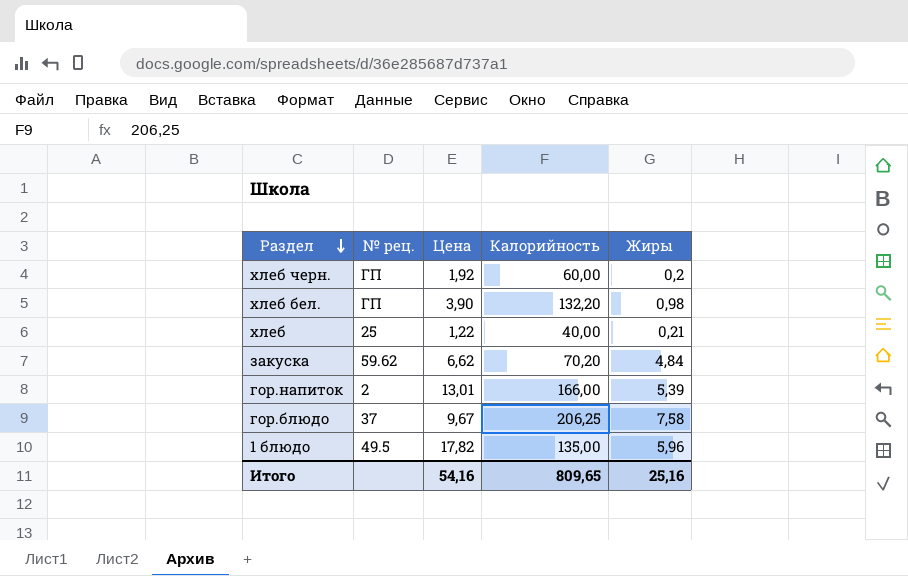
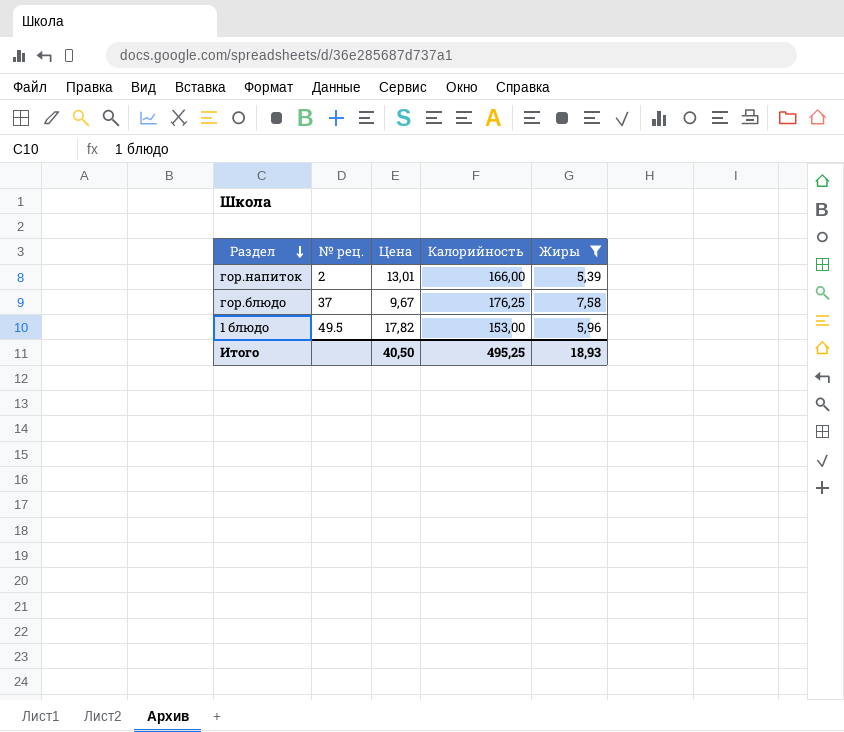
filter: none -> Жиры >= 5,39
гор.блюдо | Калорийность: 206,25 -> 176,25
1 блюдо | Калорийность: 135,00 -> 153,00
Итого | Цена: 54,16 -> 40,50
Итого | Калорийность: 809,65 -> 495,25
Итого | Жиры: 25,16 -> 18,93

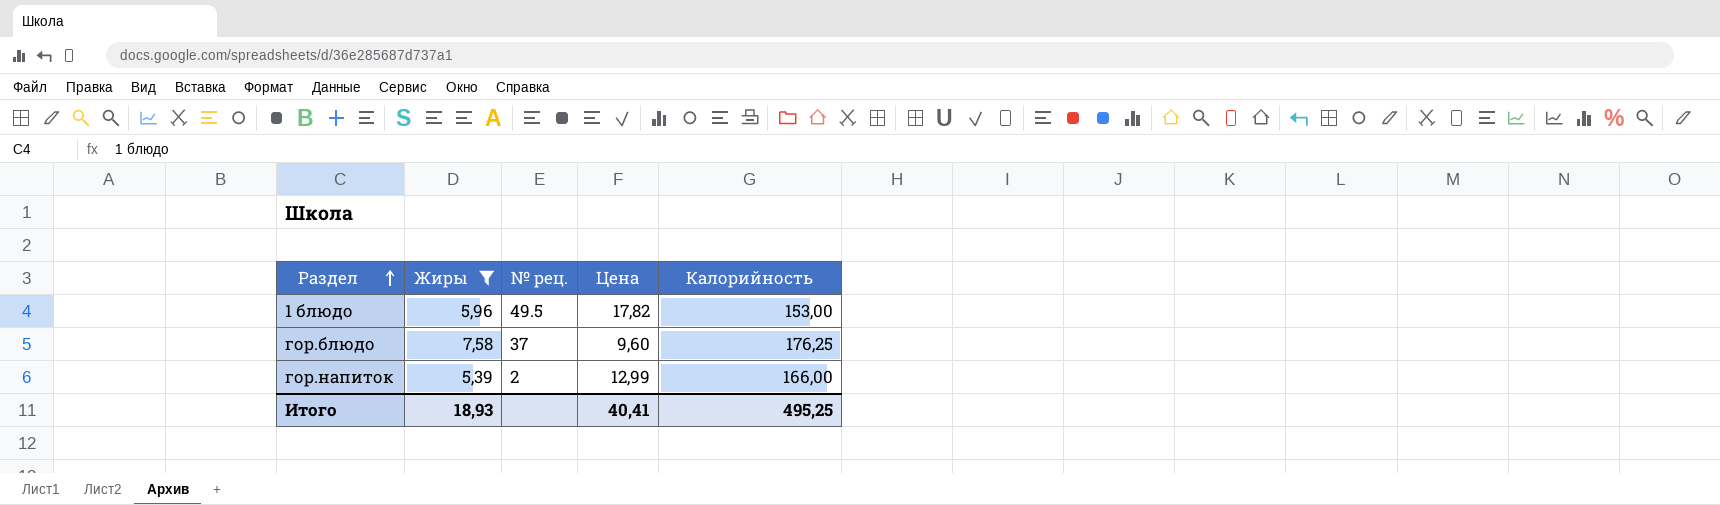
row order: Раздел descending -> Раздел ascending
column Жиры | position: 5 -> 2
гор.блюдо | Цена: 9,67 -> 9,60
гор.напиток | Цена: 13,01 -> 12,99
Итого | Цена: 40,50 -> 40,41

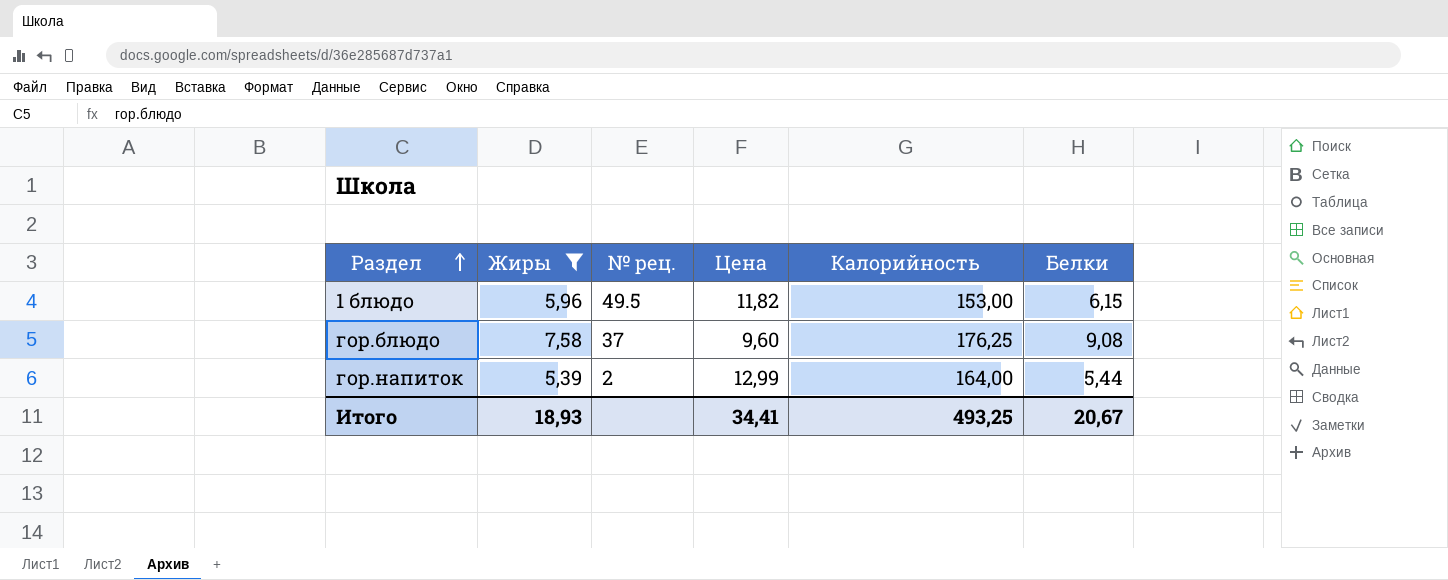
column Белки | position: none -> 6
1 блюдо | Цена: 17,82 -> 11,82
гор.напиток | Калорийность: 166,00 -> 164,00
Итого | Цена: 40,41 -> 34,41
Итого | Калорийность: 495,25 -> 493,25

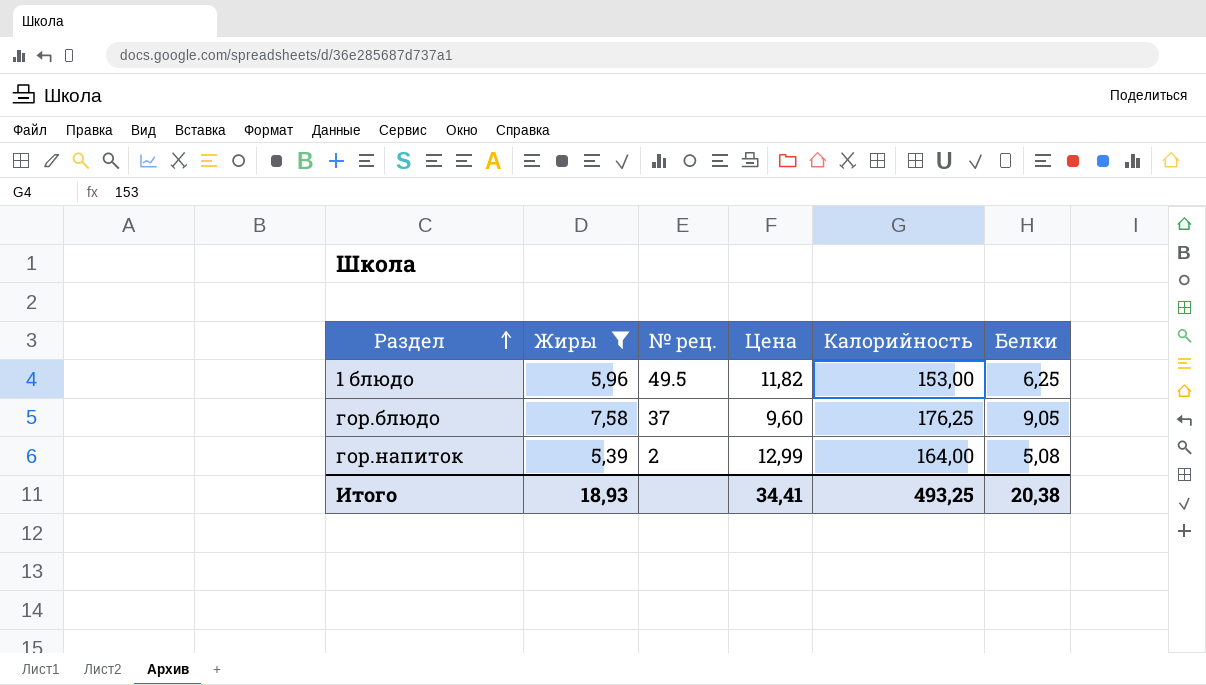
1 блюдо | Белки: 6,15 -> 6,25
гор.блюдо | Белки: 9,08 -> 9,05
гор.напиток | Белки: 5,44 -> 5,08
Итого | Белки: 20,67 -> 20,38

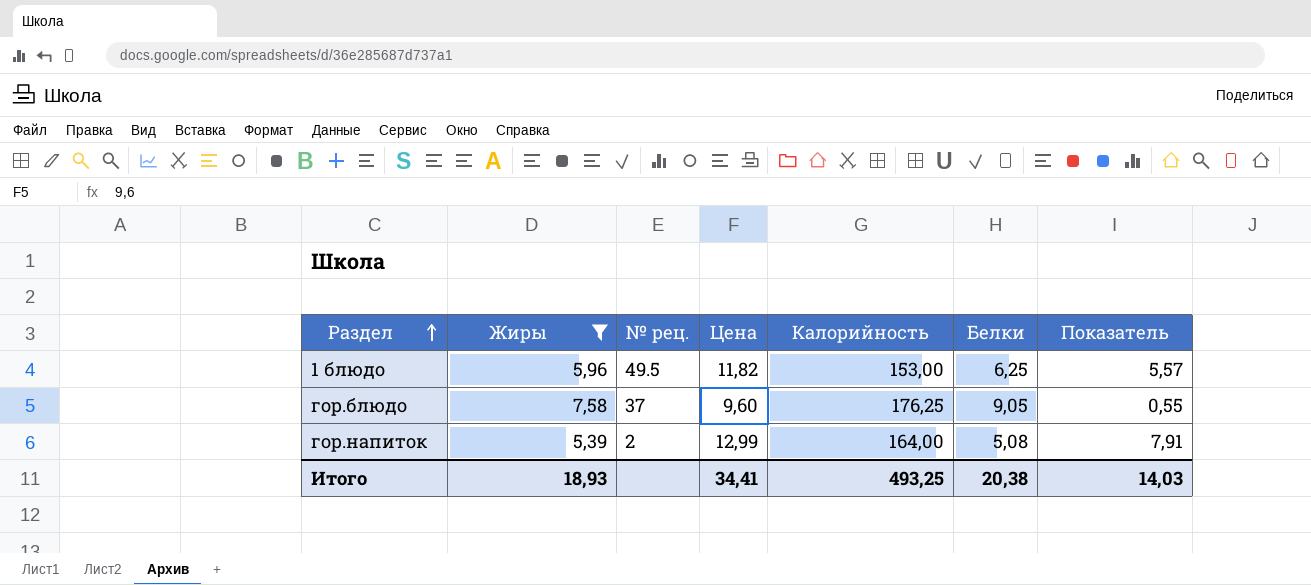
column Показатель | formula: none -> [Цена] - [Белки]

